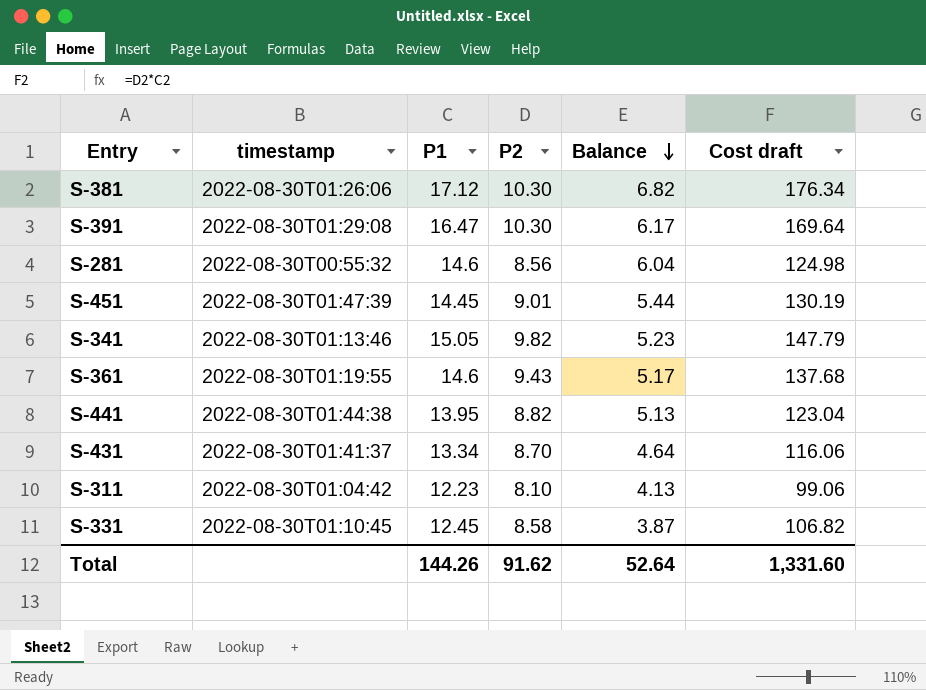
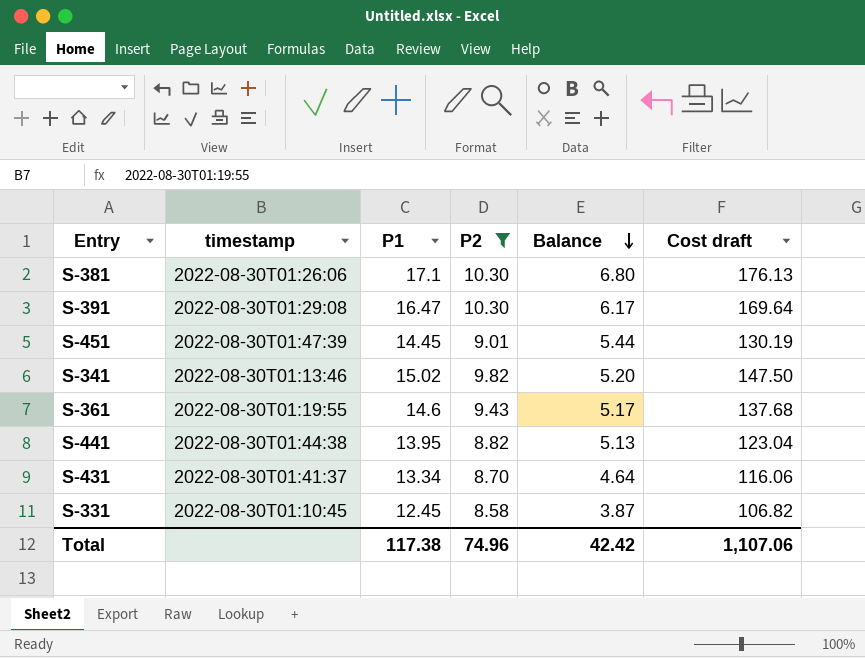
filter: none -> P2 >= 8.58
S-381 | P1: 17.12 -> 17.1
S-381 | Balance: 6.82 -> 6.80
S-381 | Cost draft: 176.34 -> 176.13
S-341 | P1: 15.05 -> 15.02
S-341 | Balance: 5.23 -> 5.20
S-341 | Cost draft: 147.79 -> 147.50
Total | P1: 144.26 -> 117.38
Total | P2: 91.62 -> 74.96
Total | Balance: 52.64 -> 42.42
Total | Cost draft: 1,331.60 -> 1,107.06

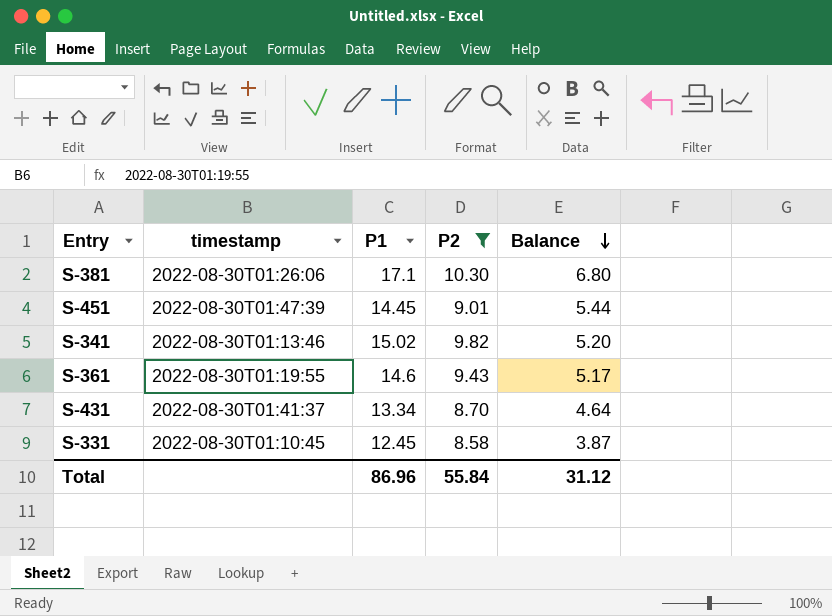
column Cost draft | formula: [P1] * [P2] -> none
row S-391: 2022-08-30T01:29:08 | 16.47 | 10.30 | 6.17 | 169.64 -> none
row S-441: 2022-08-30T01:44:38 | 13.95 | 8.82 | 5.13 | 123.04 -> none
Total | P1: 117.38 -> 86.96
Total | P2: 74.96 -> 55.84
Total | Balance: 42.42 -> 31.12

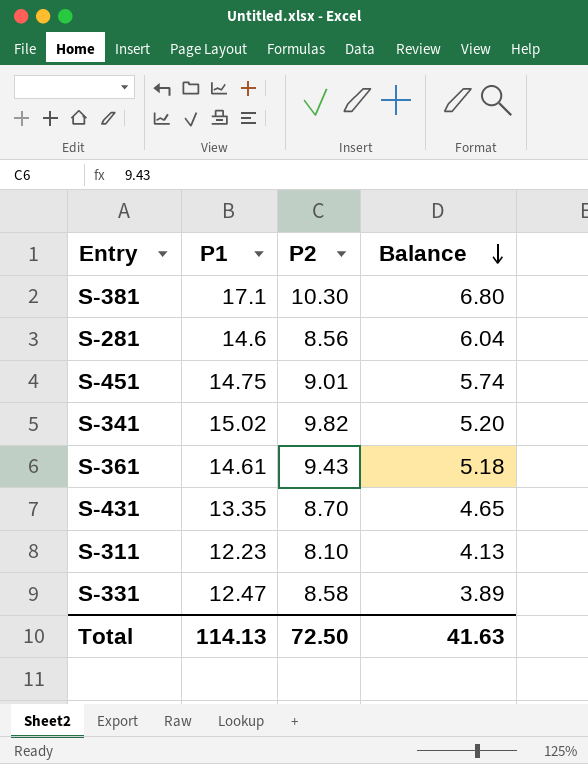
filter: P2 >= 8.58 -> none
column timestamp | position: 2 -> none
S-451 | P1: 14.45 -> 14.75
S-451 | Balance: 5.44 -> 5.74
S-361 | P1: 14.6 -> 14.61
S-361 | Balance: 5.17 -> 5.18
S-431 | P1: 13.34 -> 13.35
S-431 | Balance: 4.64 -> 4.65
S-331 | P1: 12.45 -> 12.47
S-331 | Balance: 3.87 -> 3.89
Total | P1: 86.96 -> 114.13
Total | P2: 55.84 -> 72.50
Total | Balance: 31.12 -> 41.63

